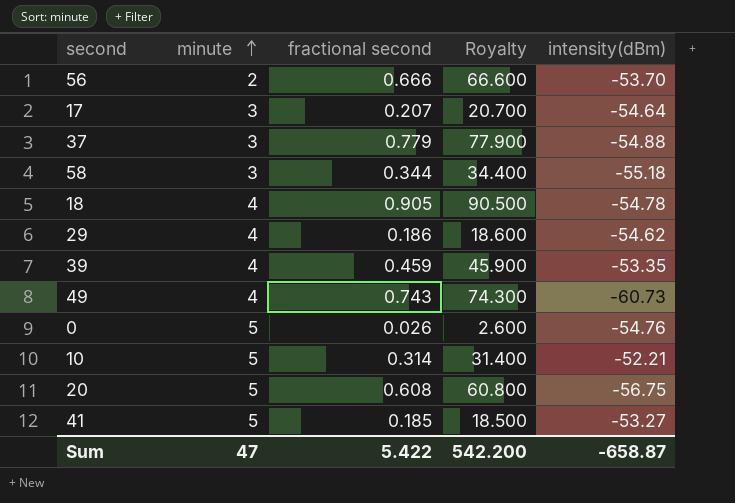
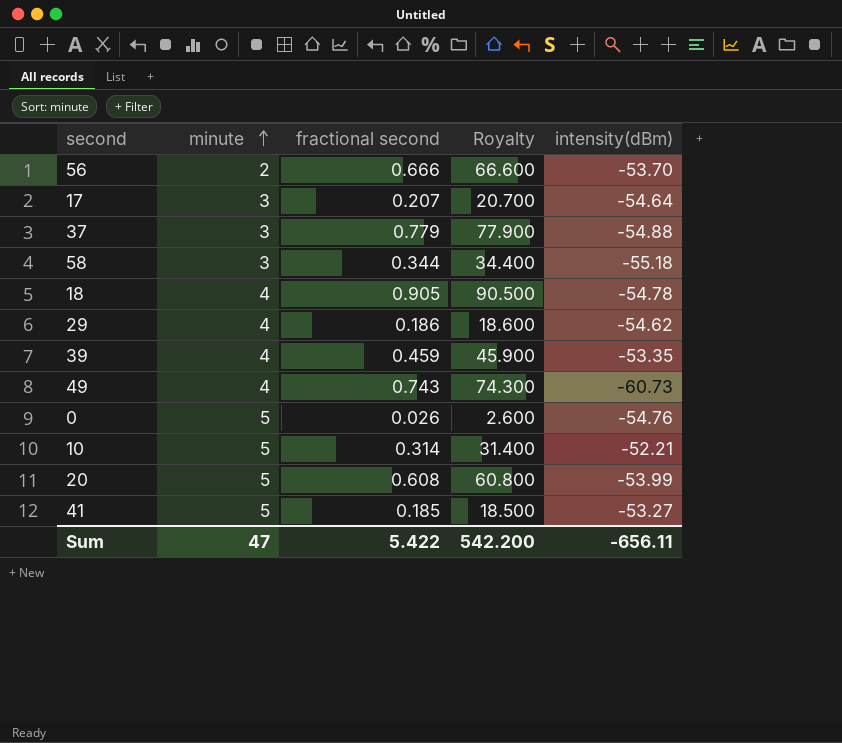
20 | intensity(dBm): -56.75 -> -53.99
Sum | intensity(dBm): -658.87 -> -656.11

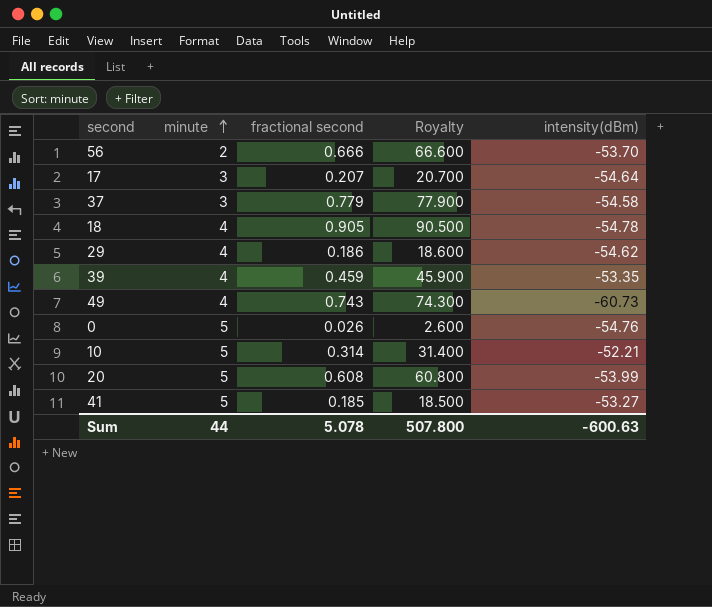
row 58: 3 | 0.344 | 34.400 | -55.18 -> none
37 | intensity(dBm): -54.88 -> -54.58
Sum | minute: 47 -> 44
Sum | fractional second: 5.422 -> 5.078
Sum | Royalty: 542.200 -> 507.800
Sum | intensity(dBm): -656.11 -> -600.63

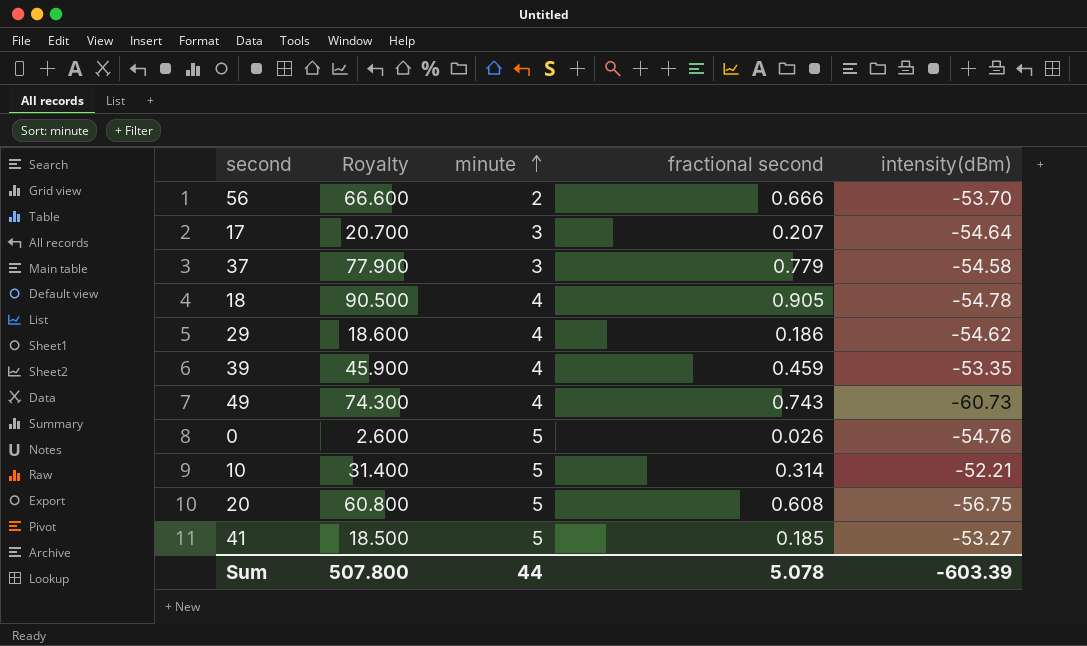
column Royalty | position: 4 -> 2
20 | intensity(dBm): -53.99 -> -56.75
Sum | intensity(dBm): -600.63 -> -603.39

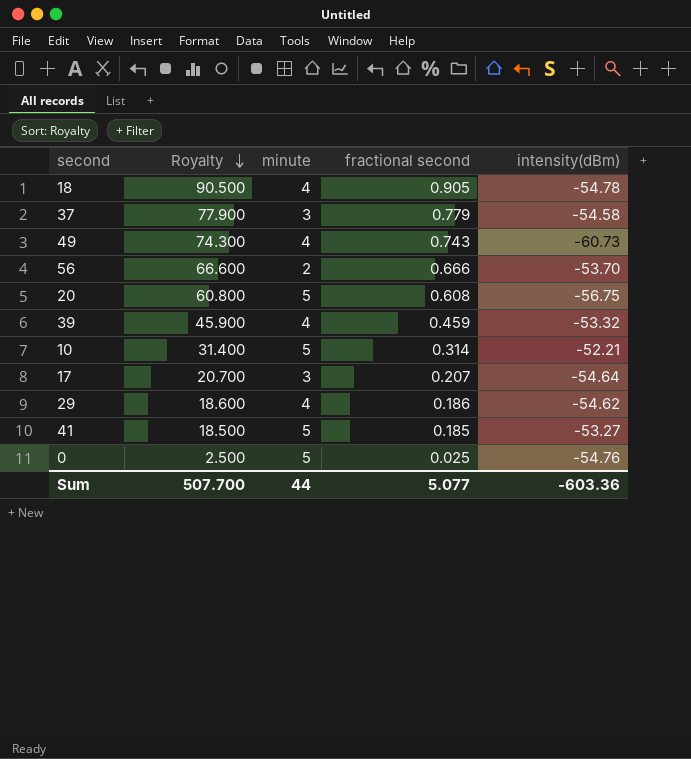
row order: minute ascending -> Royalty descending
39 | intensity(dBm): -53.35 -> -53.32
0 | Royalty: 2.600 -> 2.500
0 | fractional second: 0.026 -> 0.025
Sum | Royalty: 507.800 -> 507.700
Sum | fractional second: 5.078 -> 5.077
Sum | intensity(dBm): -603.39 -> -603.36

